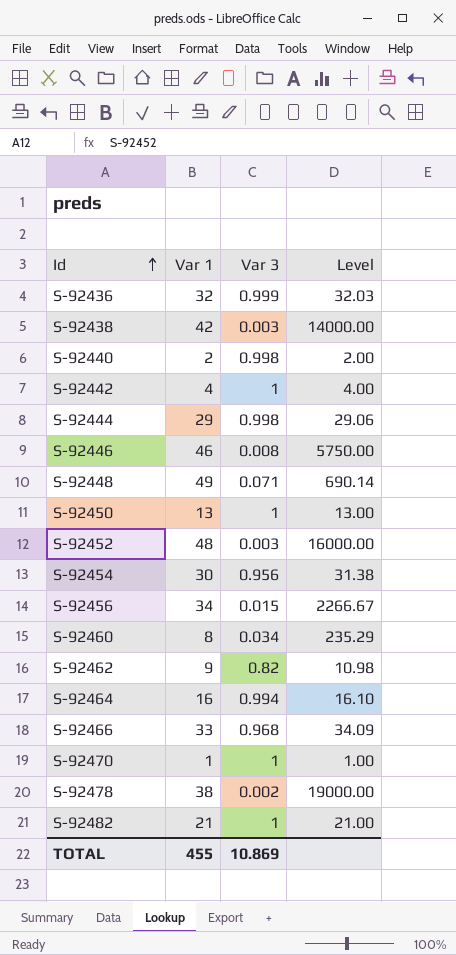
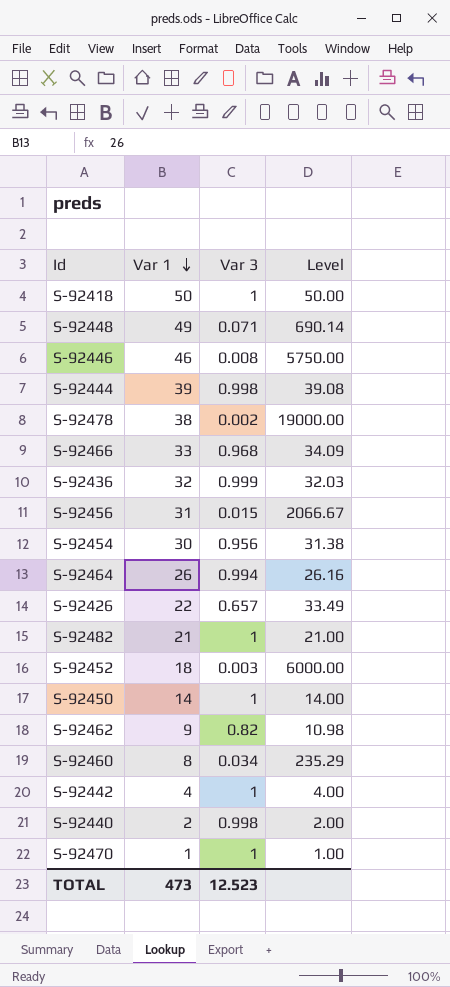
row order: Id ascending -> Var 1 descending
row S-92438: 42 | 0.003 | 14000.00 -> none
row S-92418: none -> 50 | 1 | 50.00
S-92444 | Var 1: 29 -> 39
S-92444 | Level: 29.06 -> 39.08
S-92456 | Var 1: 34 -> 31
S-92456 | Level: 2266.67 -> 2066.67
S-92464 | Var 1: 16 -> 26
S-92464 | Level: 16.10 -> 26.16
row S-92426: none -> 22 | 0.657 | 33.49
S-92452 | Var 1: 48 -> 18
S-92452 | Level: 16000.00 -> 6000.00
S-92450 | Var 1: 13 -> 14
S-92450 | Level: 13.00 -> 14.00
TOTAL | Var 1: 455 -> 473
TOTAL | Var 3: 10.869 -> 12.523

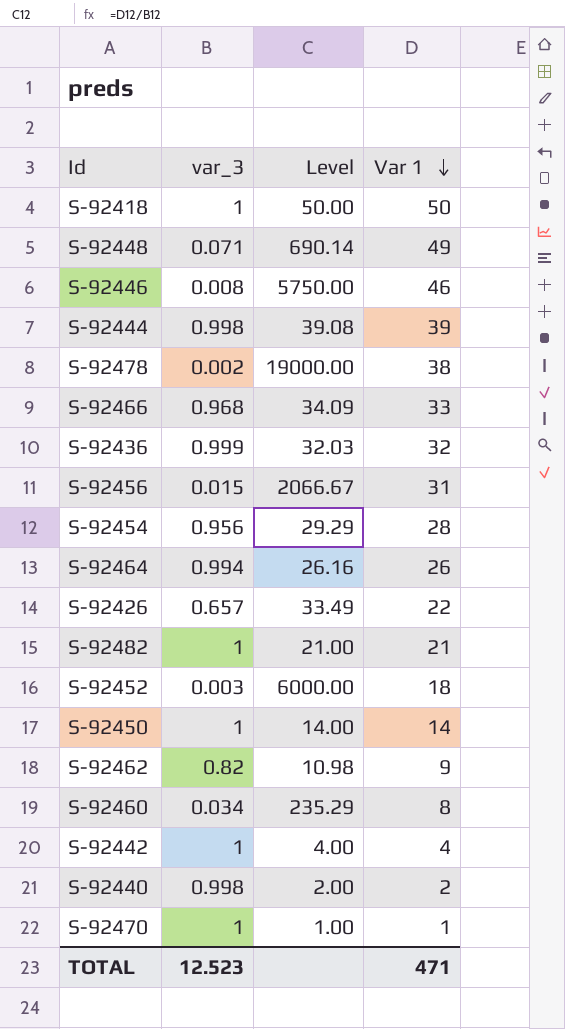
column name: Var 3 -> var_3
column Var 1 | position: 2 -> 4
S-92454 | Level: 31.38 -> 29.29
S-92454 | Var 1: 30 -> 28
TOTAL | Var 1: 473 -> 471

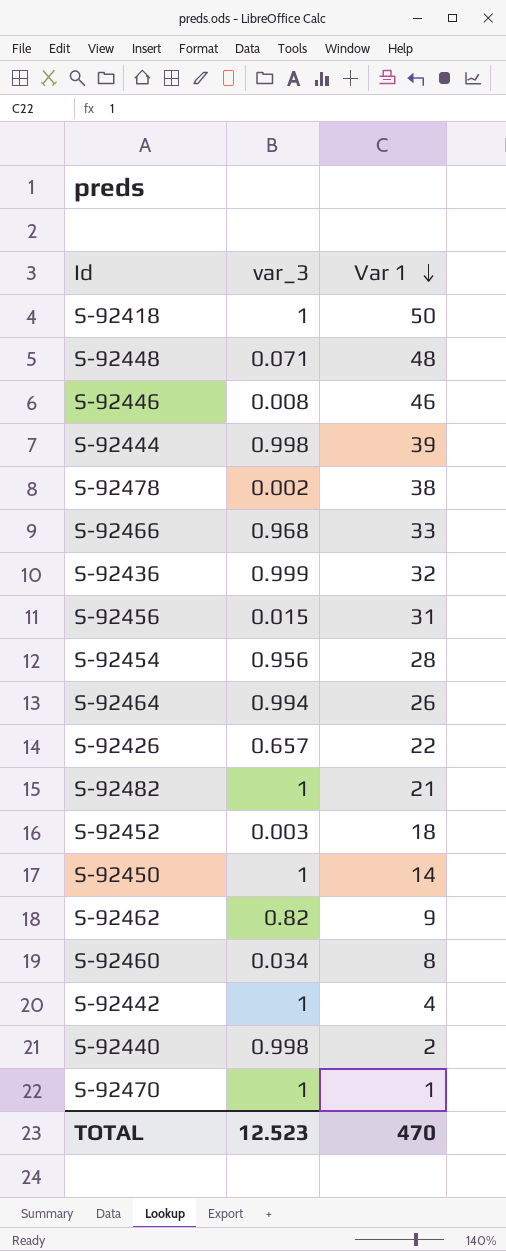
column Level | formula: [Var 1] / [var_3] -> none
S-92448 | Var 1: 49 -> 48
TOTAL | Var 1: 471 -> 470

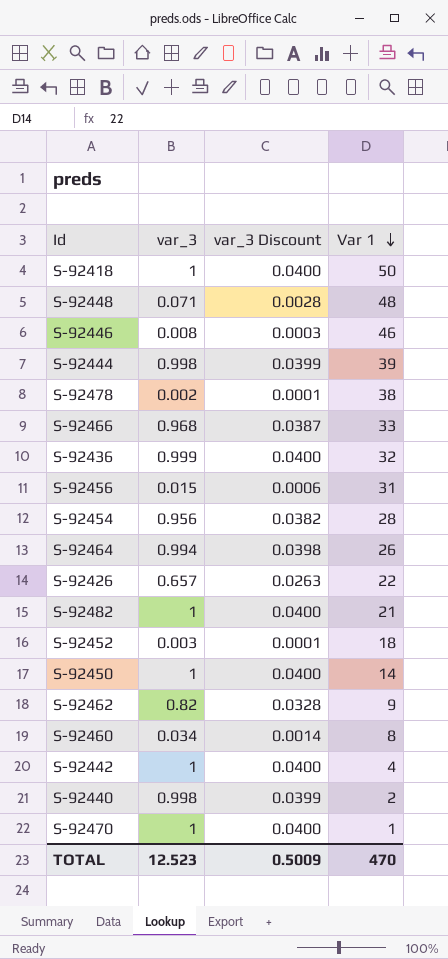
column var_3 Discount | formula: none -> [var_3] * 0.04

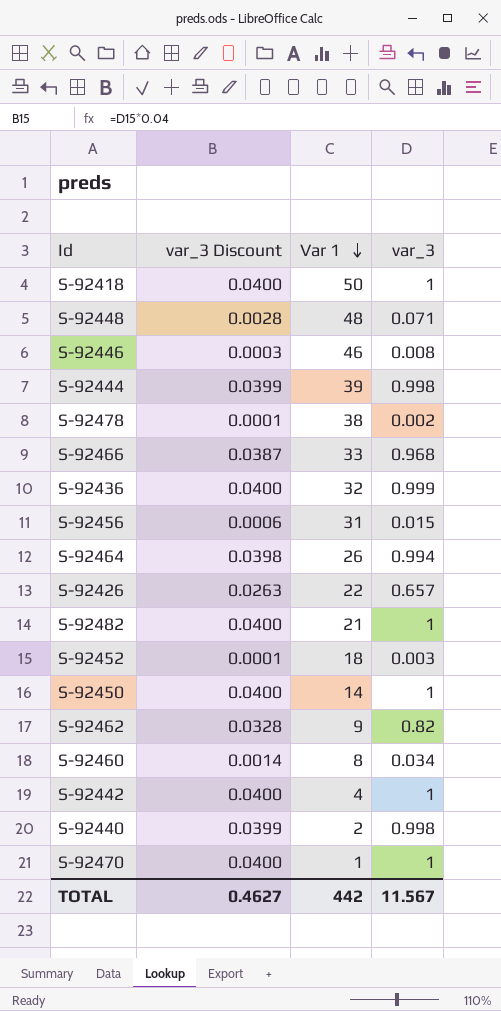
column var_3 | position: 2 -> 4
row S-92454: 0.956 | 0.0382 | 28 -> none
TOTAL | var_3 Discount: 0.5009 -> 0.4627
TOTAL | Var 1: 470 -> 442
TOTAL | var_3: 12.523 -> 11.567

